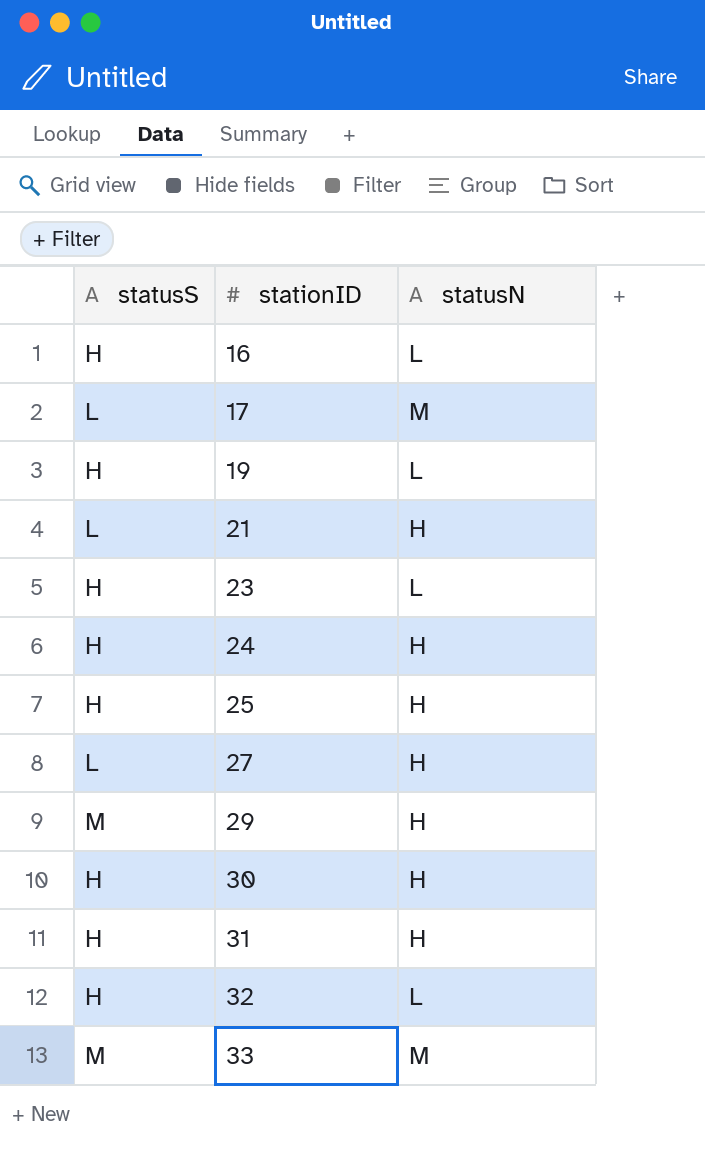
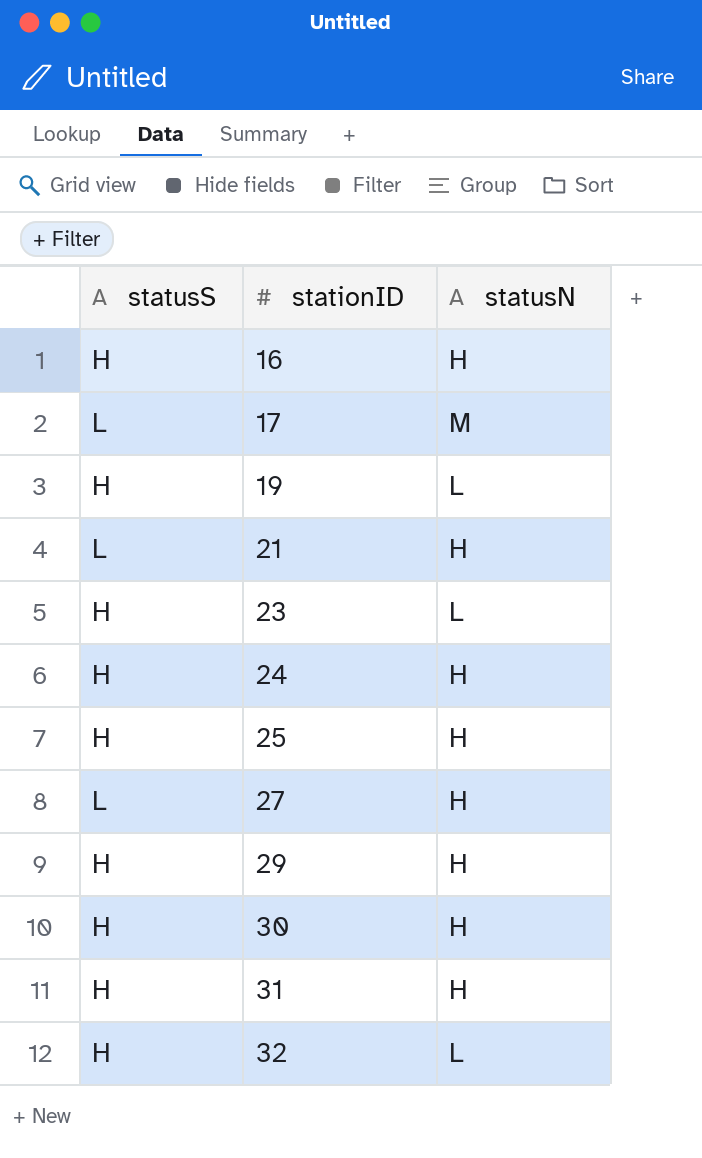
row 33: M | M -> none
16 | statusN: L -> H
29 | statusS: M -> H

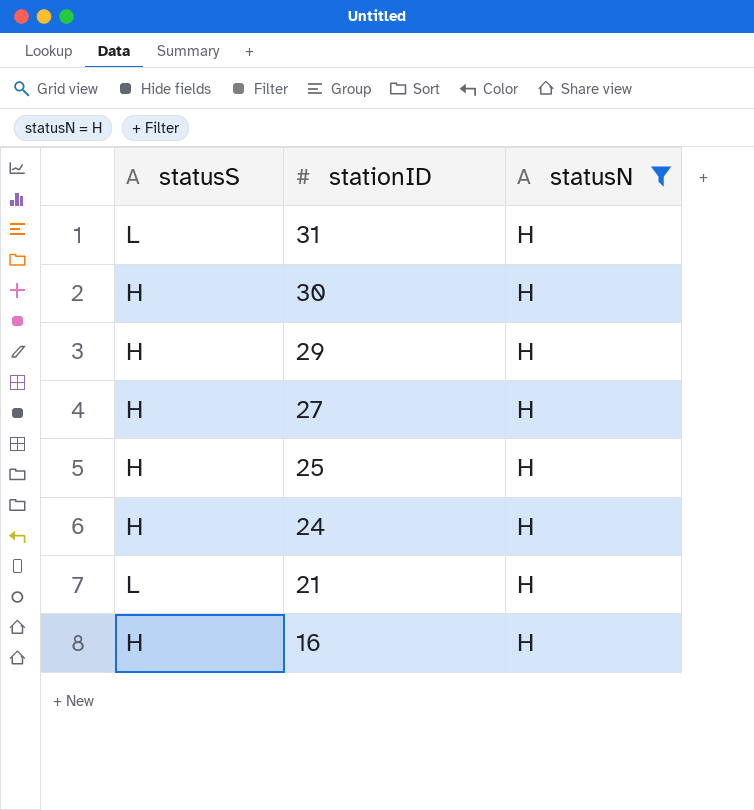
filter: none -> statusN = H
row order: stationID ascending -> stationID descending
31 | statusS: H -> L
27 | statusS: L -> H

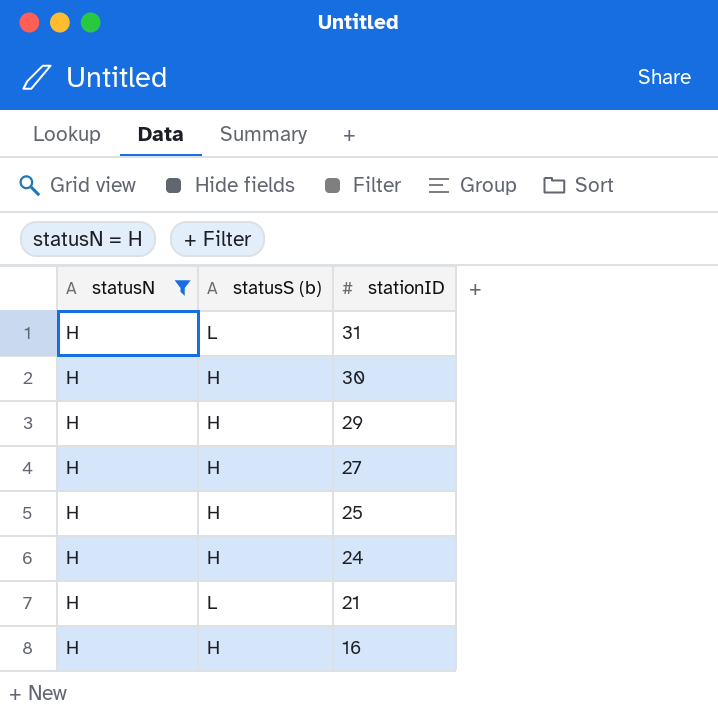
column statusN | position: 3 -> 1
column name: statusS -> statusS (b)

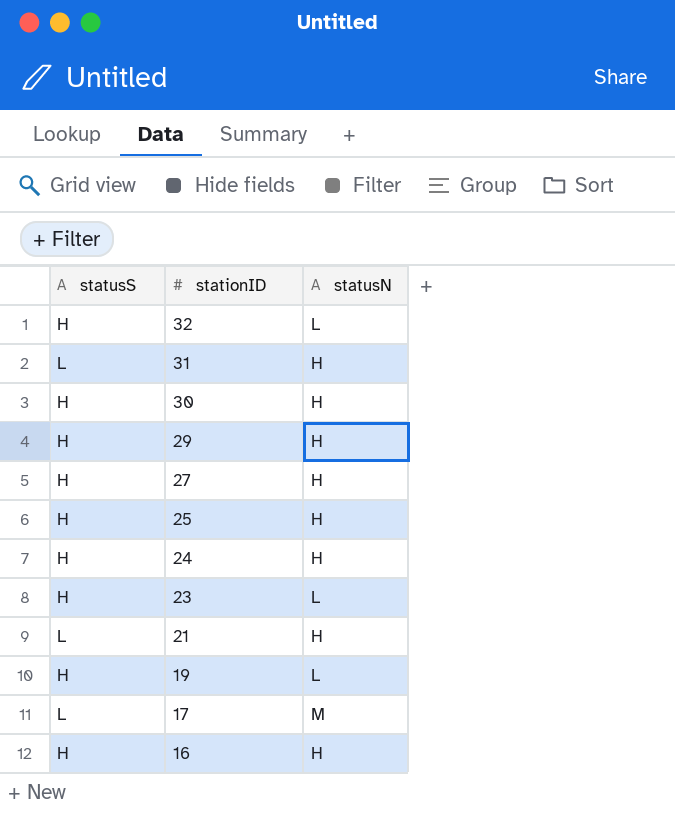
filter: statusN = H -> none
column name: statusS (b) -> statusS
column statusN | position: 1 -> 3

